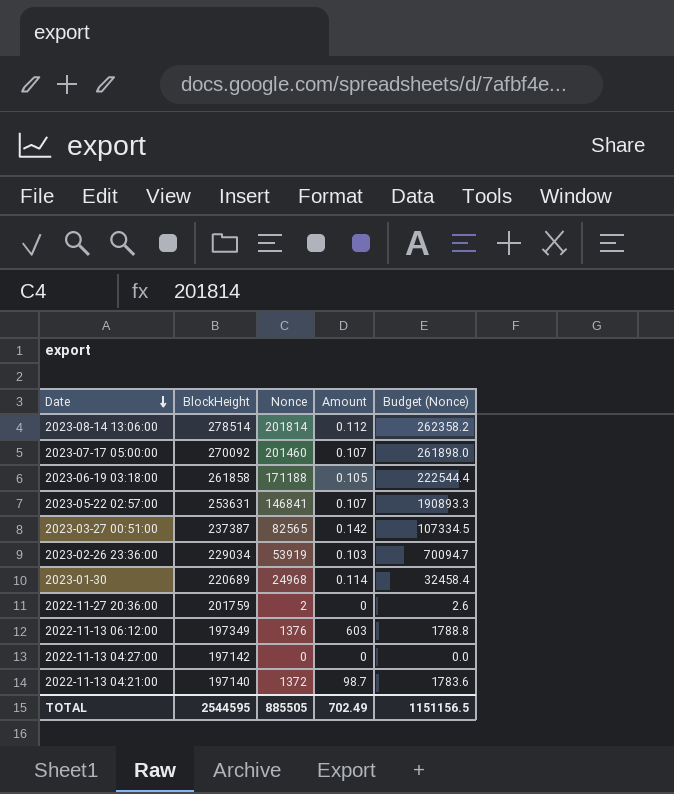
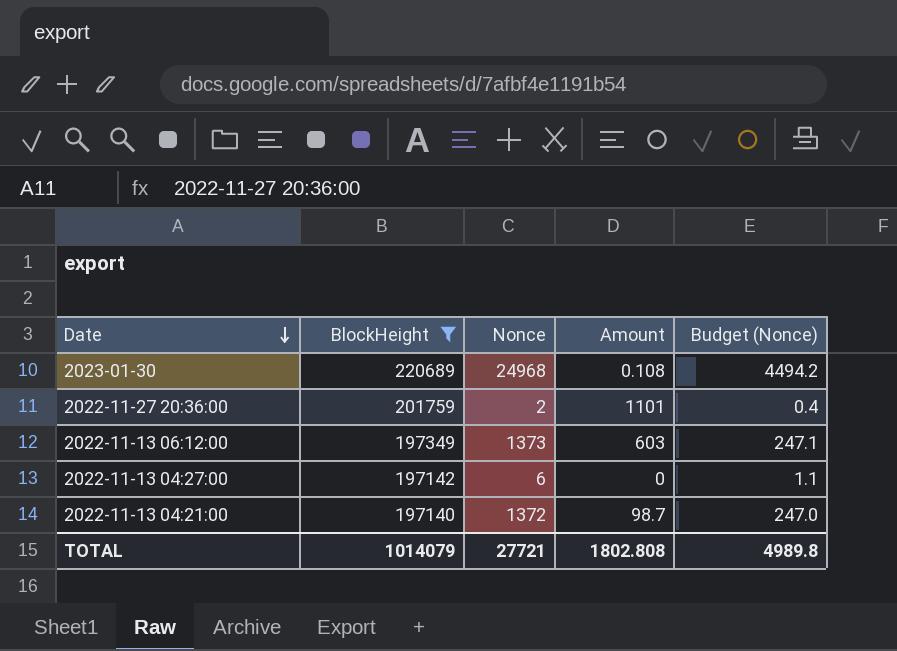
filter: none -> BlockHeight <= 220689
column Budget (Nonce) | formula: [Nonce] * 1.3 -> [Nonce] * 0.18
2023-01-30 | Amount: 0.114 -> 0.108
2022-11-27 20:36:00 | Amount: 0 -> 1101
2022-11-13 06:12:00 | Nonce: 1376 -> 1373
2022-11-13 04:27:00 | Nonce: 0 -> 6
TOTAL | BlockHeight: 2544595 -> 1014079
TOTAL | Nonce: 885505 -> 27721
TOTAL | Amount: 702.49 -> 1802.808
TOTAL | Budget (Nonce): 1151156.5 -> 4989.8

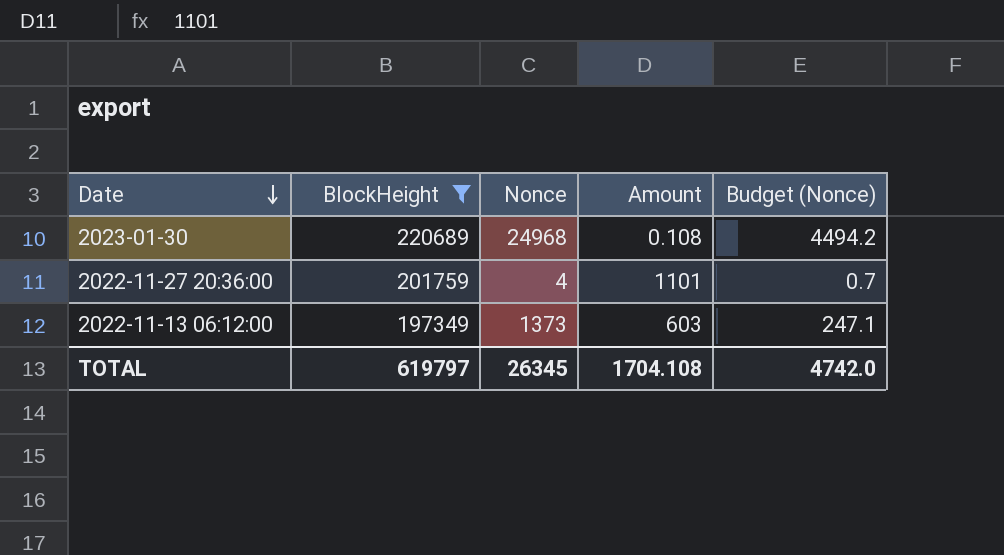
row 2022-11-13 04:27:00: 197142 | 6 | 0 | 1.1 -> none
row 2022-11-13 04:21:00: 197140 | 1372 | 98.7 | 247.0 -> none
2022-11-27 20:36:00 | Nonce: 2 -> 4
2022-11-27 20:36:00 | Budget (Nonce): 0.4 -> 0.7
TOTAL | BlockHeight: 1014079 -> 619797
TOTAL | Nonce: 27721 -> 26345
TOTAL | Amount: 1802.808 -> 1704.108
TOTAL | Budget (Nonce): 4989.8 -> 4742.0

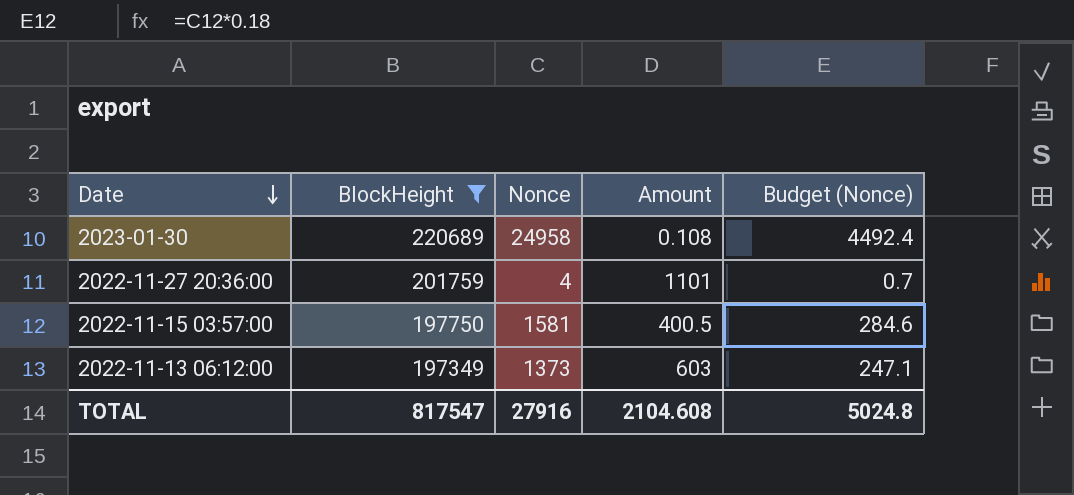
2023-01-30 | Nonce: 24968 -> 24958
2023-01-30 | Budget (Nonce): 4494.2 -> 4492.4
row 2022-11-15 03:57:00: none -> 197750 | 1581 | 400.5 | 284.6
TOTAL | BlockHeight: 619797 -> 817547
TOTAL | Nonce: 26345 -> 27916
TOTAL | Amount: 1704.108 -> 2104.608
TOTAL | Budget (Nonce): 4742.0 -> 5024.8

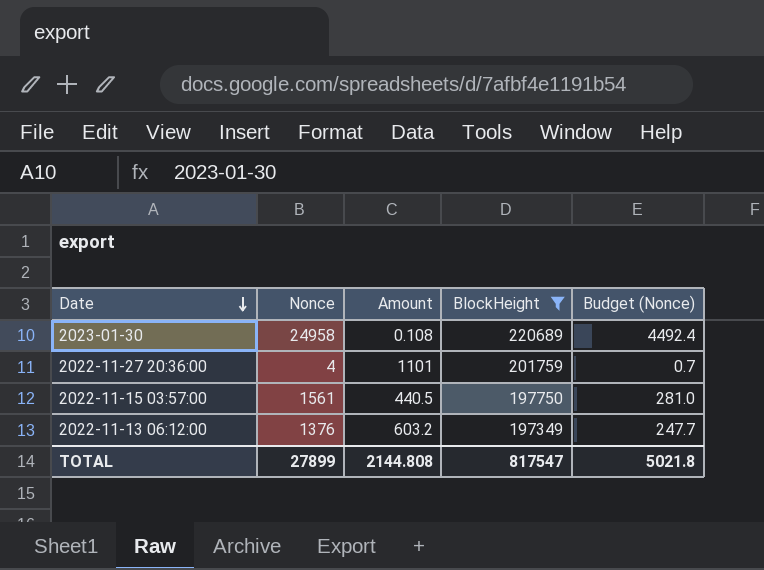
column BlockHeight | position: 2 -> 4
2022-11-15 03:57:00 | Nonce: 1581 -> 1561
2022-11-15 03:57:00 | Amount: 400.5 -> 440.5
2022-11-15 03:57:00 | Budget (Nonce): 284.6 -> 281.0
2022-11-13 06:12:00 | Nonce: 1373 -> 1376
2022-11-13 06:12:00 | Amount: 603 -> 603.2
2022-11-13 06:12:00 | Budget (Nonce): 247.1 -> 247.7
TOTAL | Nonce: 27916 -> 27899
TOTAL | Amount: 2104.608 -> 2144.808
TOTAL | Budget (Nonce): 5024.8 -> 5021.8

